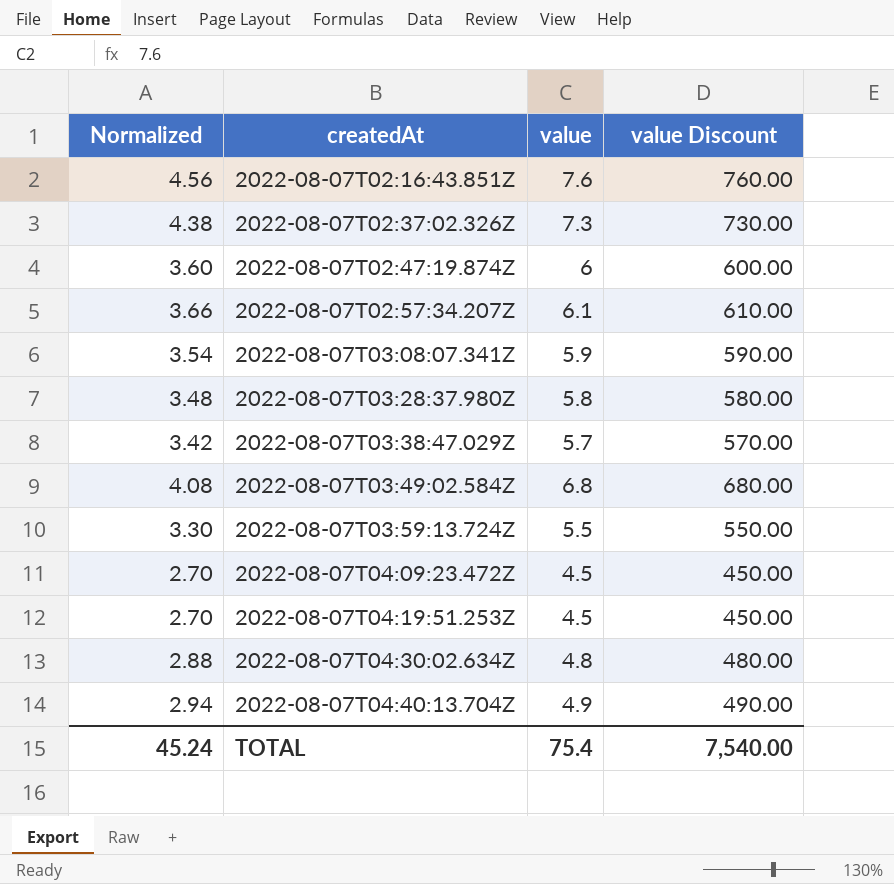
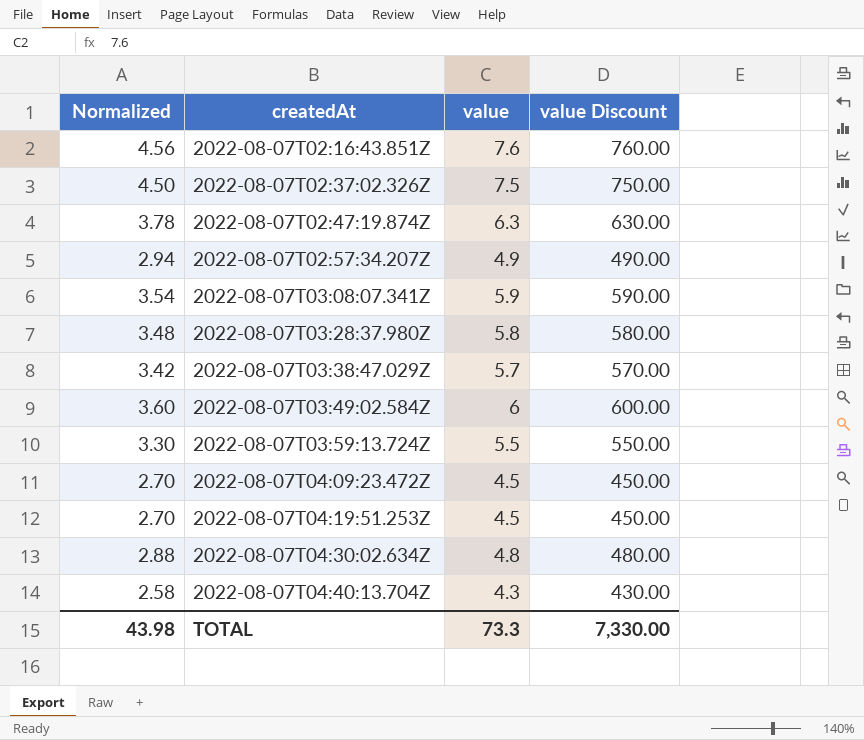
2022-08-07T02:37:02.326Z | Normalized: 4.38 -> 4.50
2022-08-07T02:37:02.326Z | value: 7.3 -> 7.5
2022-08-07T02:37:02.326Z | value Discount: 730.00 -> 750.00
2022-08-07T02:47:19.874Z | Normalized: 3.60 -> 3.78
2022-08-07T02:47:19.874Z | value: 6 -> 6.3
2022-08-07T02:47:19.874Z | value Discount: 600.00 -> 630.00
2022-08-07T02:57:34.207Z | Normalized: 3.66 -> 2.94
2022-08-07T02:57:34.207Z | value: 6.1 -> 4.9
2022-08-07T02:57:34.207Z | value Discount: 610.00 -> 490.00
2022-08-07T03:49:02.584Z | Normalized: 4.08 -> 3.60
2022-08-07T03:49:02.584Z | value: 6.8 -> 6
2022-08-07T03:49:02.584Z | value Discount: 680.00 -> 600.00
2022-08-07T04:40:13.704Z | Normalized: 2.94 -> 2.58
2022-08-07T04:40:13.704Z | value: 4.9 -> 4.3
2022-08-07T04:40:13.704Z | value Discount: 490.00 -> 430.00
TOTAL | Normalized: 45.24 -> 43.98
TOTAL | value: 75.4 -> 73.3
TOTAL | value Discount: 7,540.00 -> 7,330.00

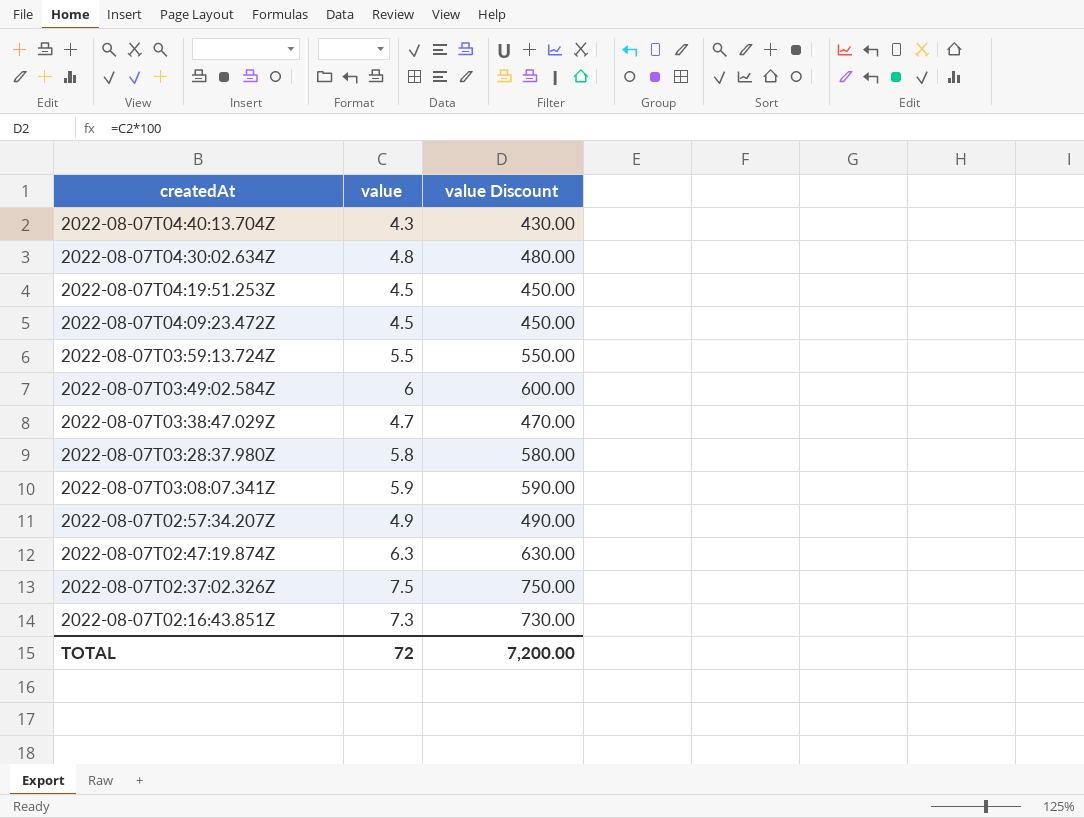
row order: createdAt ascending -> createdAt descending
column Normalized | formula: [value] * 0.6 -> none
2022-08-07T03:38:47.029Z | value: 5.7 -> 4.7
2022-08-07T03:38:47.029Z | value Discount: 570.00 -> 470.00
2022-08-07T02:16:43.851Z | value: 7.6 -> 7.3
2022-08-07T02:16:43.851Z | value Discount: 760.00 -> 730.00
TOTAL | value: 73.3 -> 72
TOTAL | value Discount: 7,330.00 -> 7,200.00

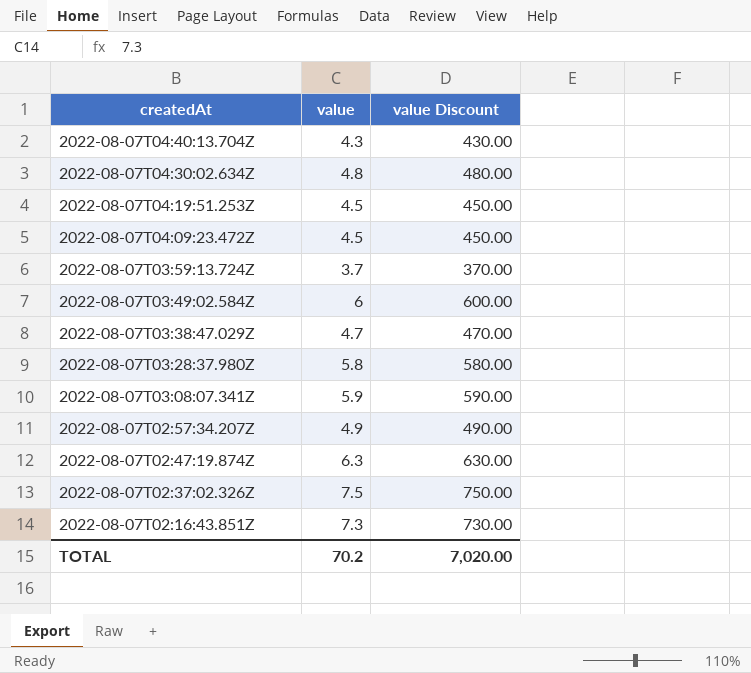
2022-08-07T03:59:13.724Z | value: 5.5 -> 3.7
2022-08-07T03:59:13.724Z | value Discount: 550.00 -> 370.00
TOTAL | value: 72 -> 70.2
TOTAL | value Discount: 7,200.00 -> 7,020.00

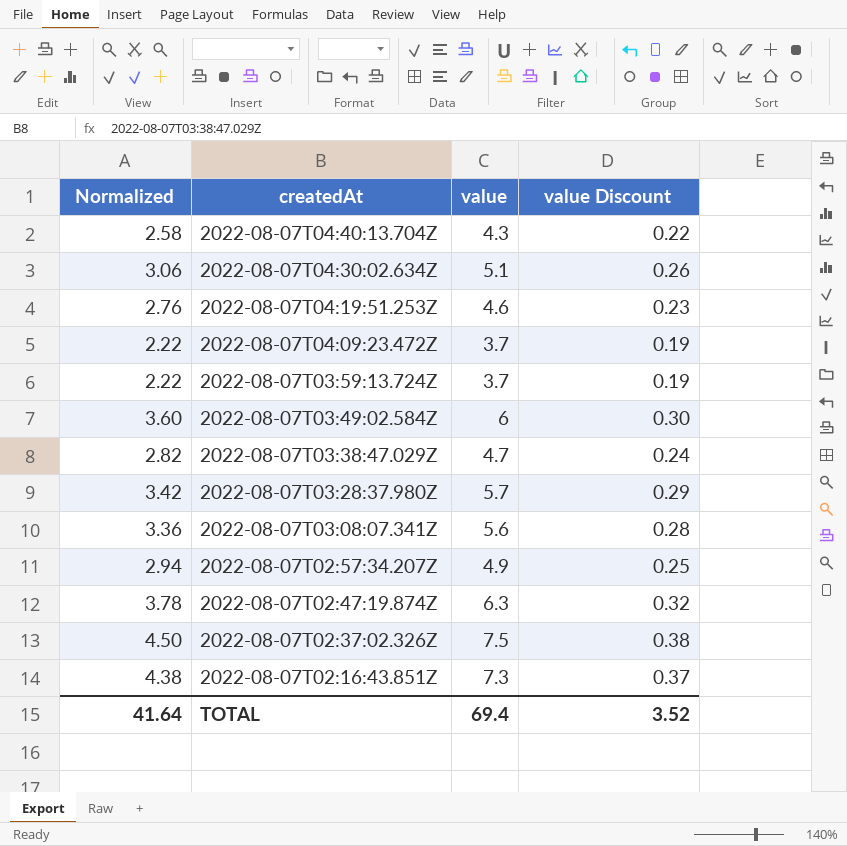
column Normalized | formula: none -> [value] * 0.6
column value Discount | formula: [value] * 100 -> [value] * 0.05
2022-08-07T04:30:02.634Z | value: 4.8 -> 5.1
2022-08-07T04:19:51.253Z | value: 4.5 -> 4.6
2022-08-07T04:09:23.472Z | value: 4.5 -> 3.7
2022-08-07T03:28:37.980Z | value: 5.8 -> 5.7
2022-08-07T03:08:07.341Z | value: 5.9 -> 5.6
TOTAL | value: 70.2 -> 69.4
TOTAL | value Discount: 7,020.00 -> 3.52

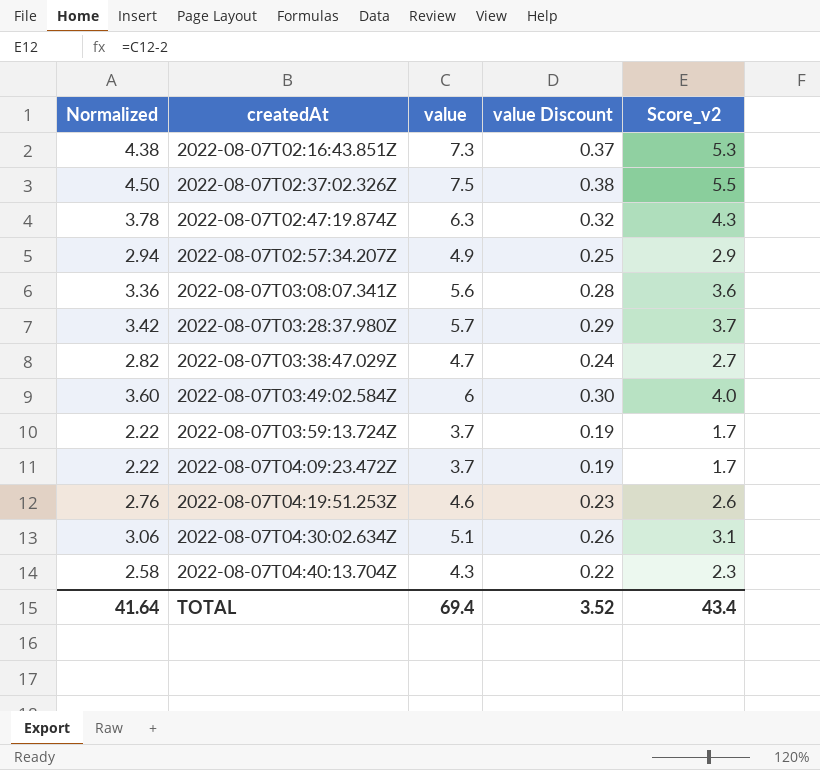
row order: createdAt descending -> createdAt ascending
column Score_v2 | formula: none -> [value] - 2

